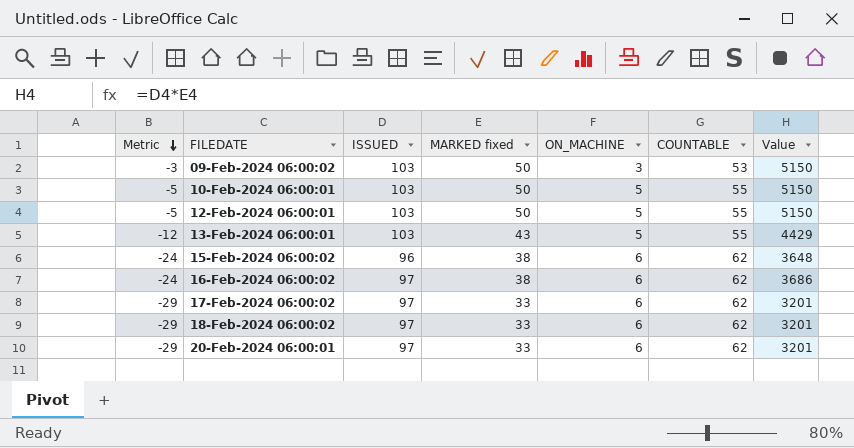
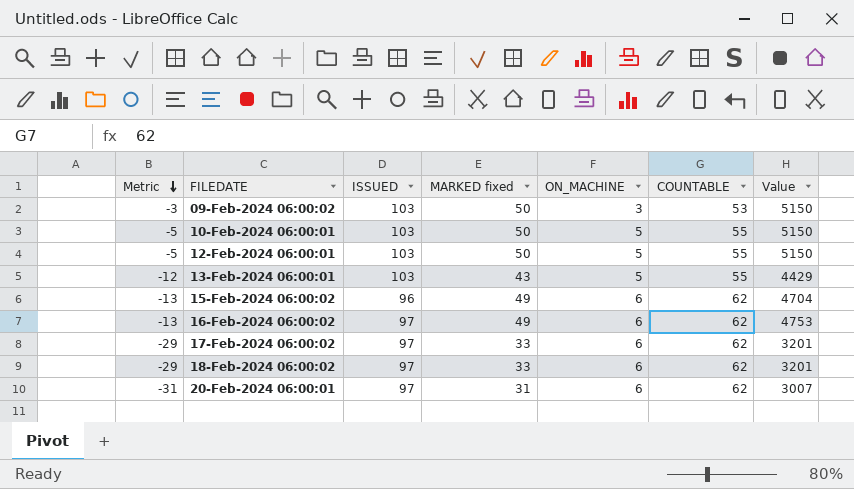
15-Feb-2024 06:00:02 | Metric: -24 -> -13
15-Feb-2024 06:00:02 | MARKED fixed: 38 -> 49
15-Feb-2024 06:00:02 | Value: 3648 -> 4704
16-Feb-2024 06:00:02 | Metric: -24 -> -13
16-Feb-2024 06:00:02 | MARKED fixed: 38 -> 49
16-Feb-2024 06:00:02 | Value: 3686 -> 4753
20-Feb-2024 06:00:01 | Metric: -29 -> -31
20-Feb-2024 06:00:01 | MARKED fixed: 33 -> 31
20-Feb-2024 06:00:01 | Value: 3201 -> 3007

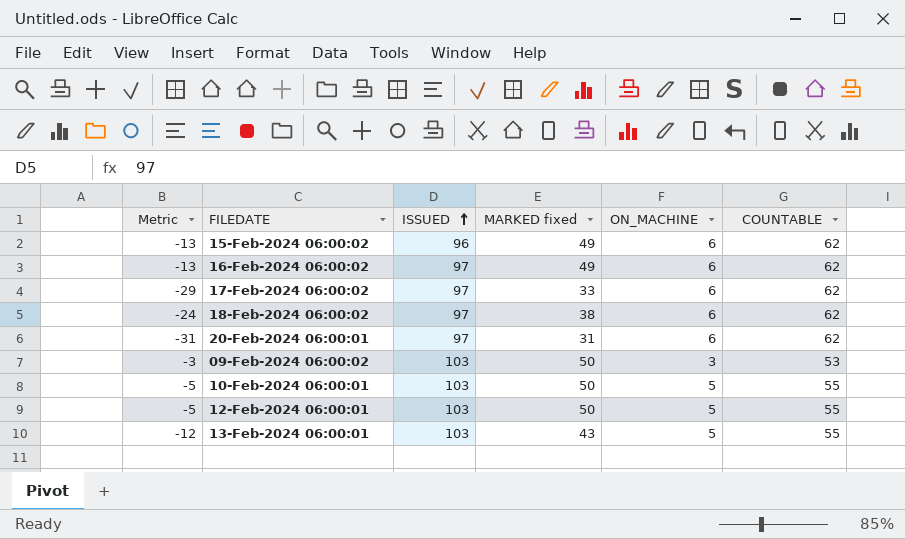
row order: Metric descending -> ISSUED ascending
column Value | formula: [ISSUED] * [MARKED fixed] -> none
18-Feb-2024 06:00:02 | Metric: -29 -> -24
18-Feb-2024 06:00:02 | MARKED fixed: 33 -> 38

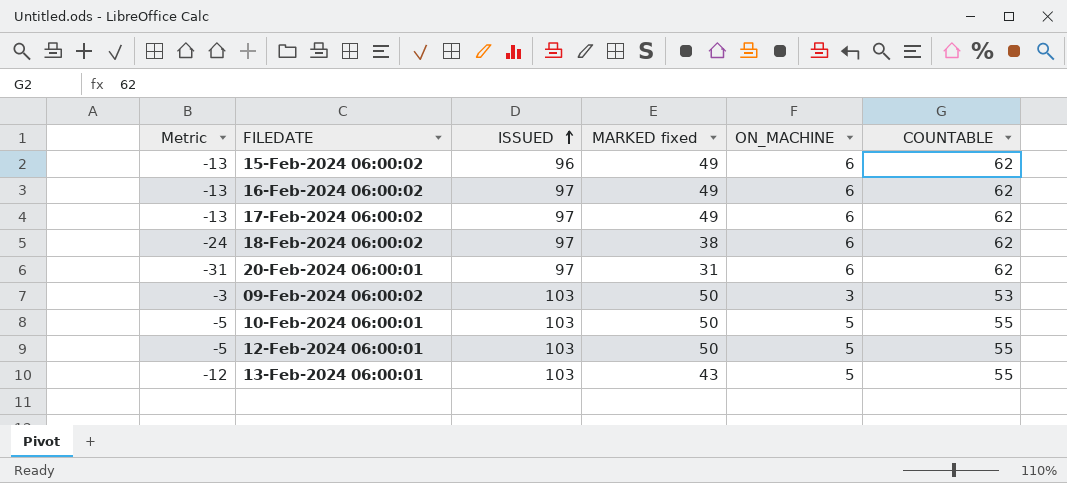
17-Feb-2024 06:00:02 | Metric: -29 -> -13
17-Feb-2024 06:00:02 | MARKED fixed: 33 -> 49

